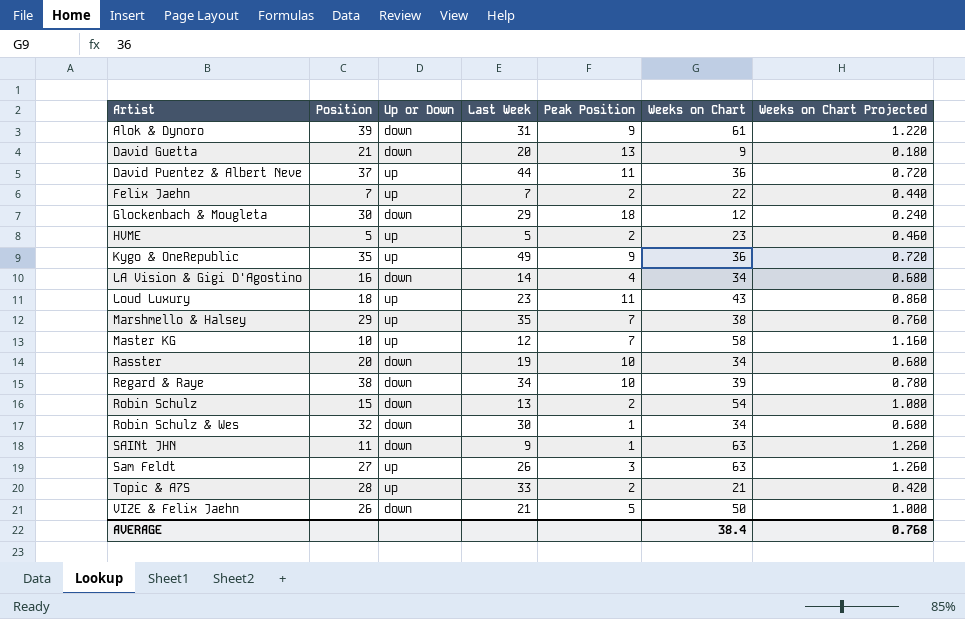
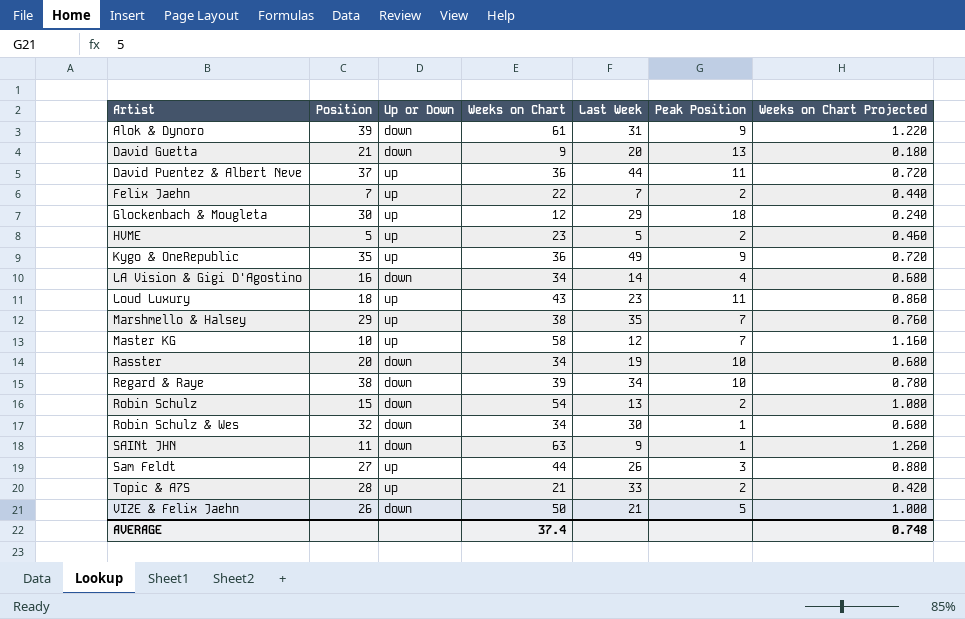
column Weeks on Chart | position: 6 -> 4
Glockenbach & Mougleta | Up or Down: down -> up
Sam Feldt | Weeks on Chart: 63 -> 44
Sam Feldt | Weeks on Chart Projected: 1.260 -> 0.880
AVERAGE | Weeks on Chart: 38.4 -> 37.4
AVERAGE | Weeks on Chart Projected: 0.768 -> 0.748

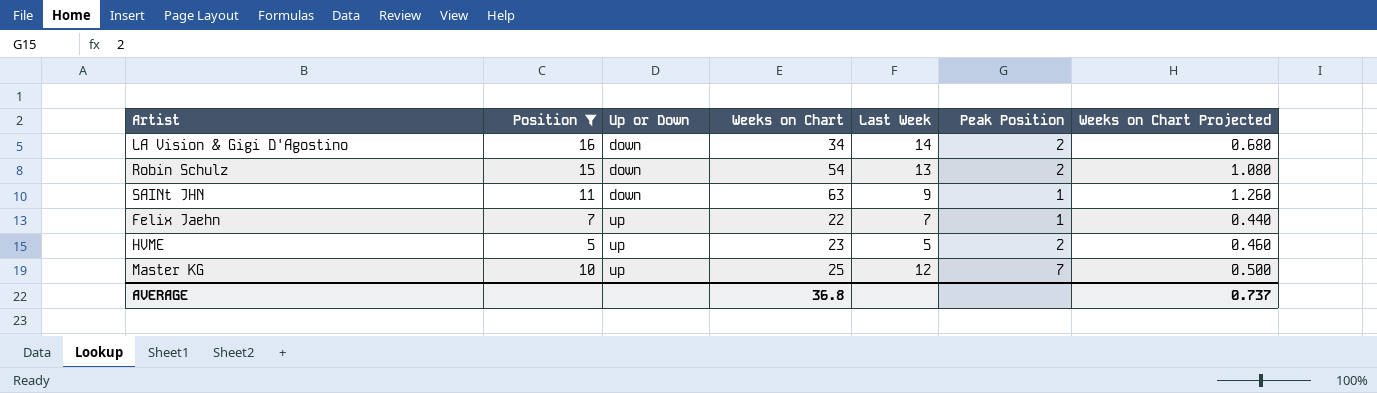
filter: none -> Position <= 16
row order: Artist ascending -> Up or Down ascending
LA Vision & Gigi D'Agostino | Peak Position: 4 -> 2
Felix Jaehn | Peak Position: 2 -> 1
Master KG | Weeks on Chart: 58 -> 25
Master KG | Weeks on Chart Projected: 1.160 -> 0.500
AVERAGE | Weeks on Chart: 37.4 -> 36.8
AVERAGE | Weeks on Chart Projected: 0.748 -> 0.737

